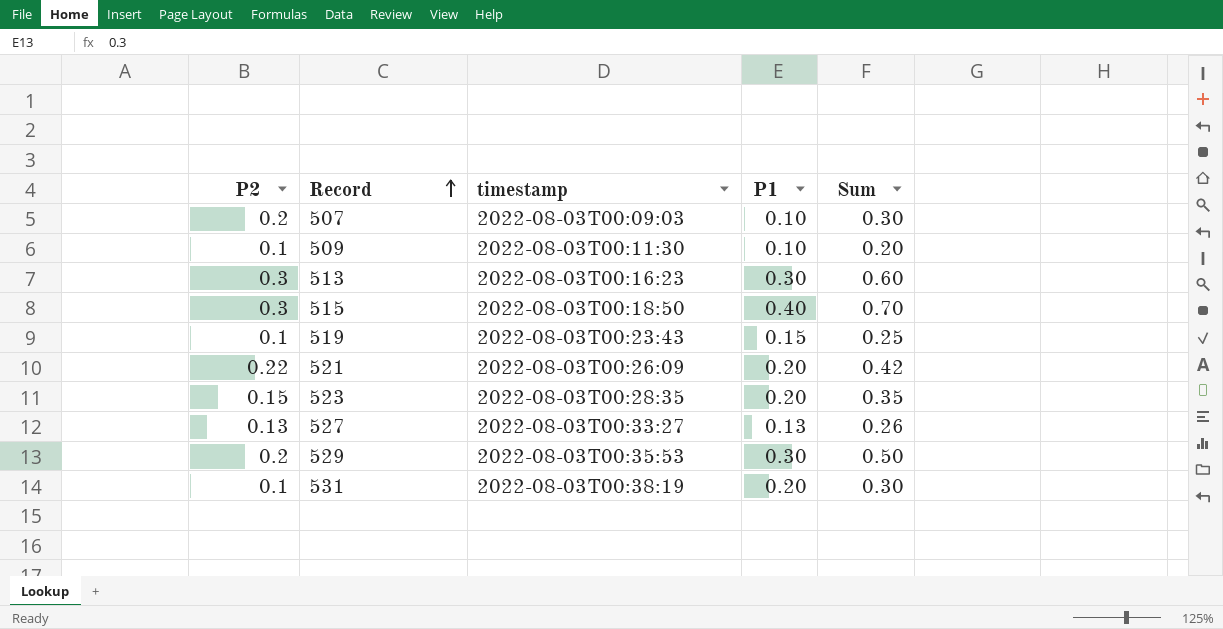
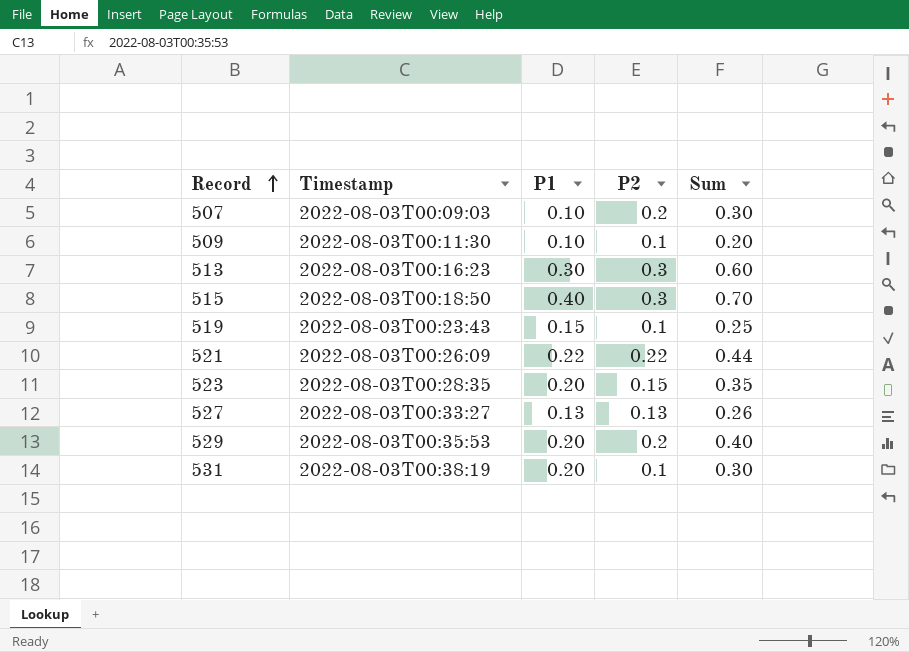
column name: timestamp -> Timestamp
column P2 | position: 1 -> 4
521 | P1: 0.20 -> 0.22
521 | Sum: 0.42 -> 0.44
529 | P1: 0.30 -> 0.20
529 | Sum: 0.50 -> 0.40

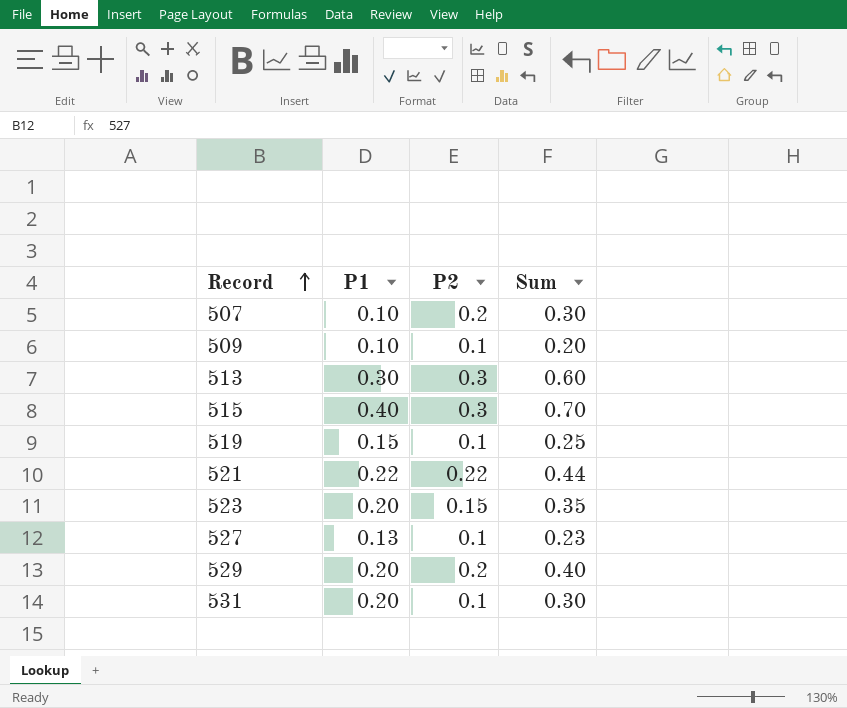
column Timestamp | position: 2 -> none
527 | P2: 0.13 -> 0.1
527 | Sum: 0.26 -> 0.23

